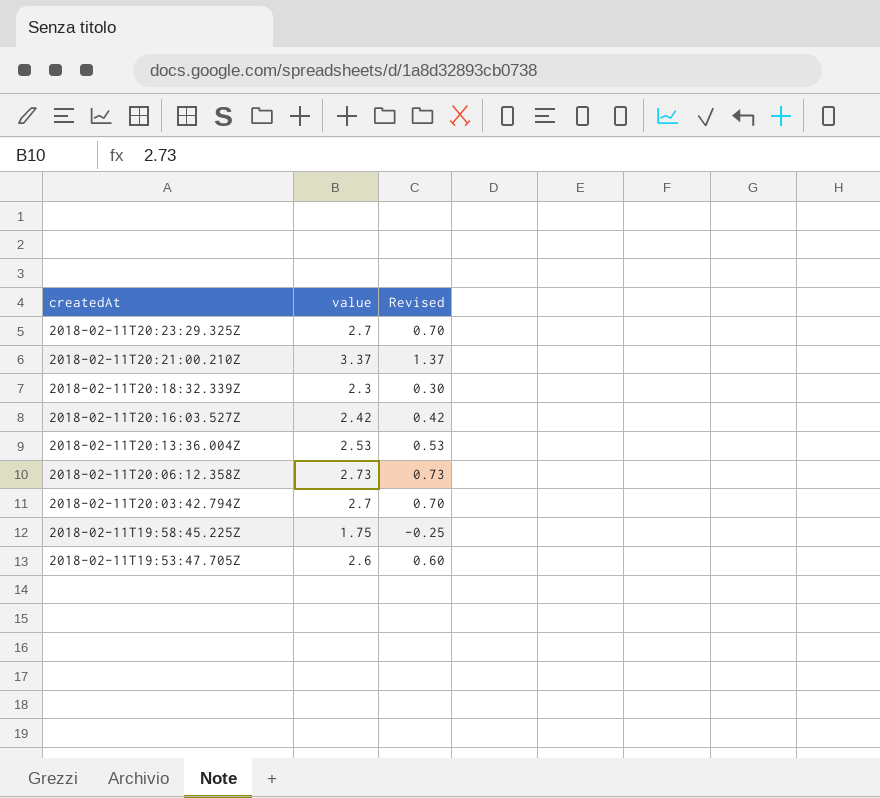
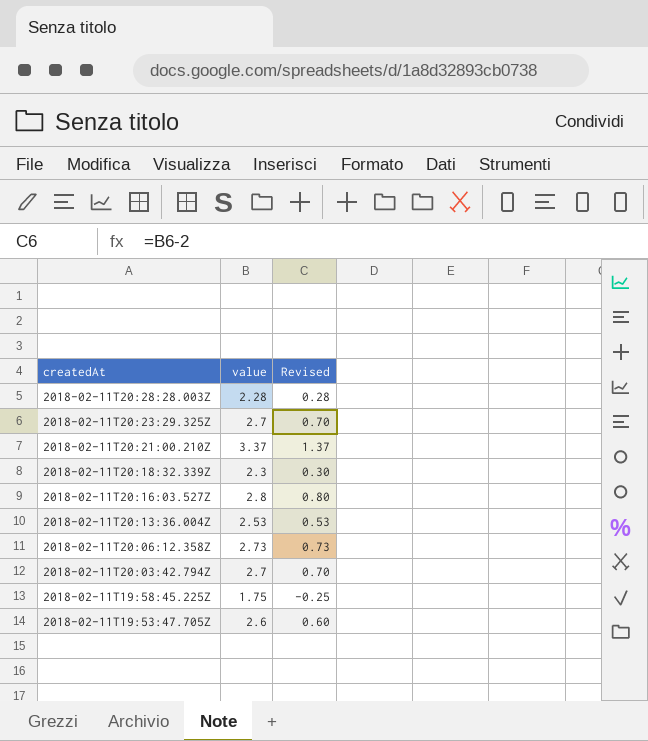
row 2018-02-11T20:28:28.003Z: none -> 2.28 | 0.28
2018-02-11T20:16:03.527Z | value: 2.42 -> 2.8
2018-02-11T20:16:03.527Z | Revised: 0.42 -> 0.80

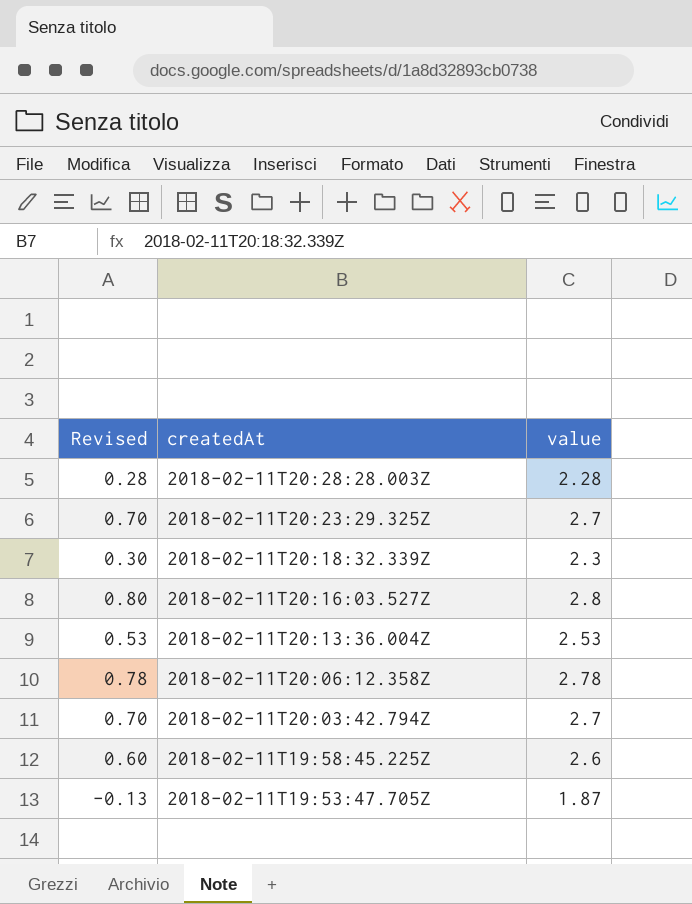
column Revised | position: 3 -> 1
row 2018-02-11T20:21:00.210Z: 3.37 | 1.37 -> none
2018-02-11T20:06:12.358Z | Revised: 0.73 -> 0.78
2018-02-11T20:06:12.358Z | value: 2.73 -> 2.78
2018-02-11T19:58:45.225Z | Revised: -0.25 -> 0.60
2018-02-11T19:58:45.225Z | value: 1.75 -> 2.6
2018-02-11T19:53:47.705Z | Revised: 0.60 -> -0.13
2018-02-11T19:53:47.705Z | value: 2.6 -> 1.87

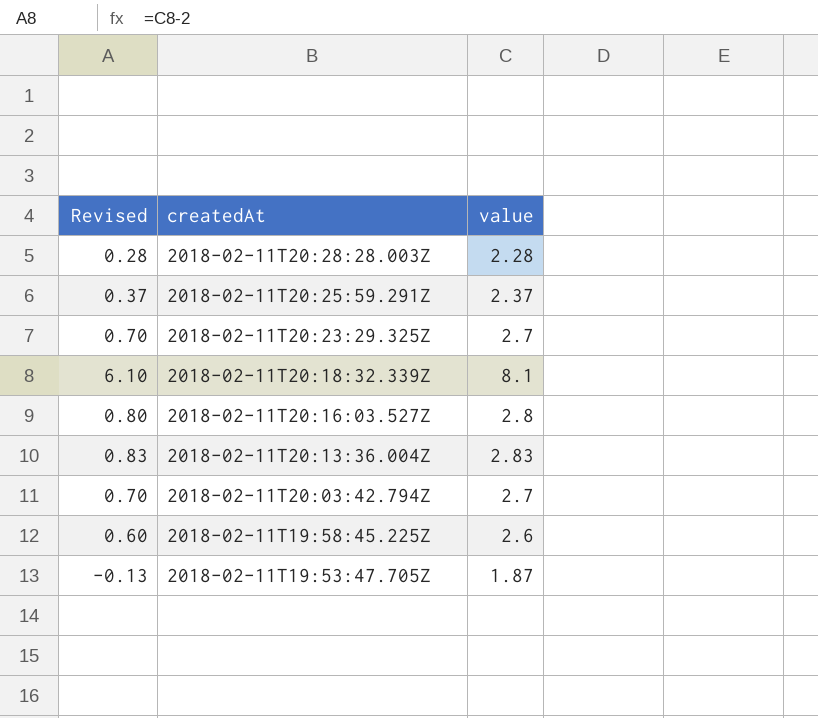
row 2018-02-11T20:06:12.358Z: 0.78 | 2.78 -> none
row 2018-02-11T20:25:59.291Z: none -> 0.37 | 2.37
2018-02-11T20:18:32.339Z | Revised: 0.30 -> 6.10
2018-02-11T20:18:32.339Z | value: 2.3 -> 8.1
2018-02-11T20:13:36.004Z | Revised: 0.53 -> 0.83
2018-02-11T20:13:36.004Z | value: 2.53 -> 2.83

